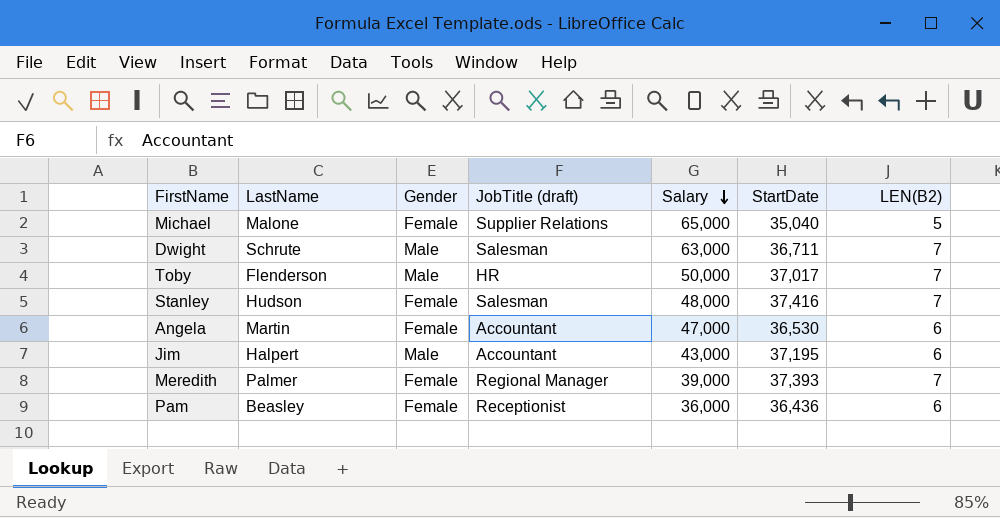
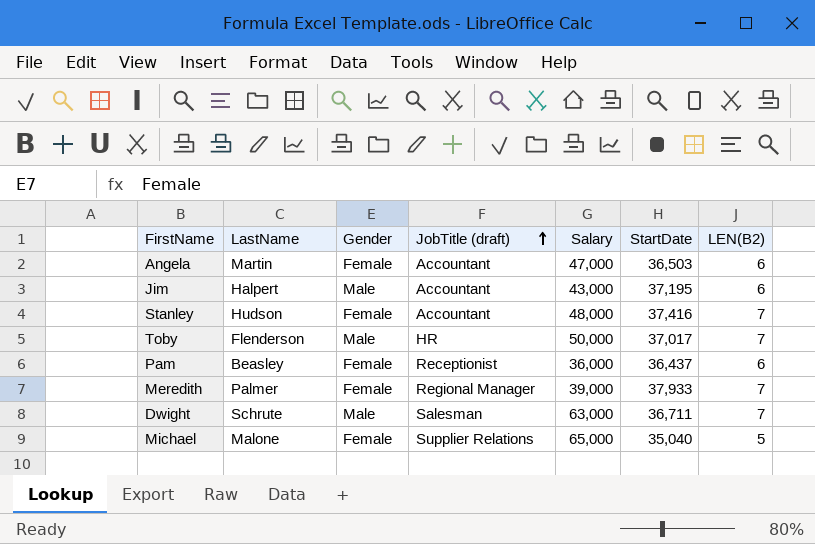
row order: Salary descending -> JobTitle (draft) ascending
Angela | StartDate: 36,530 -> 36,503
Stanley | JobTitle (draft): Salesman -> Accountant
Pam | StartDate: 36,436 -> 36,437
Meredith | StartDate: 37,393 -> 37,933

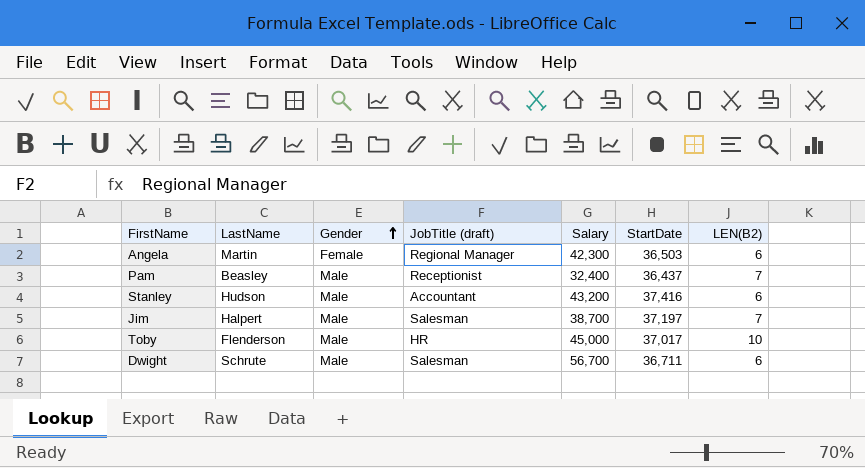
row order: JobTitle (draft) ascending -> Gender ascending
row Meredith: Palmer | Female | Regional Manager | 39,000 | 37,933 | 7 -> none
row Michael: Malone | Female | Supplier Relations | 65,000 | 35,040 | 5 -> none
Angela | JobTitle (draft): Accountant -> Regional Manager
Angela | Salary: 47,000 -> 42,300
Pam | Gender: Female -> Male
Pam | Salary: 36,000 -> 32,400
Pam | LEN(B2): 6 -> 7
Stanley | Gender: Female -> Male
Stanley | Salary: 48,000 -> 43,200
Stanley | LEN(B2): 7 -> 6
Jim | JobTitle (draft): Accountant -> Salesman
Jim | Salary: 43,000 -> 38,700
Jim | StartDate: 37,195 -> 37,197
Jim | LEN(B2): 6 -> 7
Toby | Salary: 50,000 -> 45,000
Toby | LEN(B2): 7 -> 10
Dwight | Salary: 63,000 -> 56,700
Dwight | LEN(B2): 7 -> 6

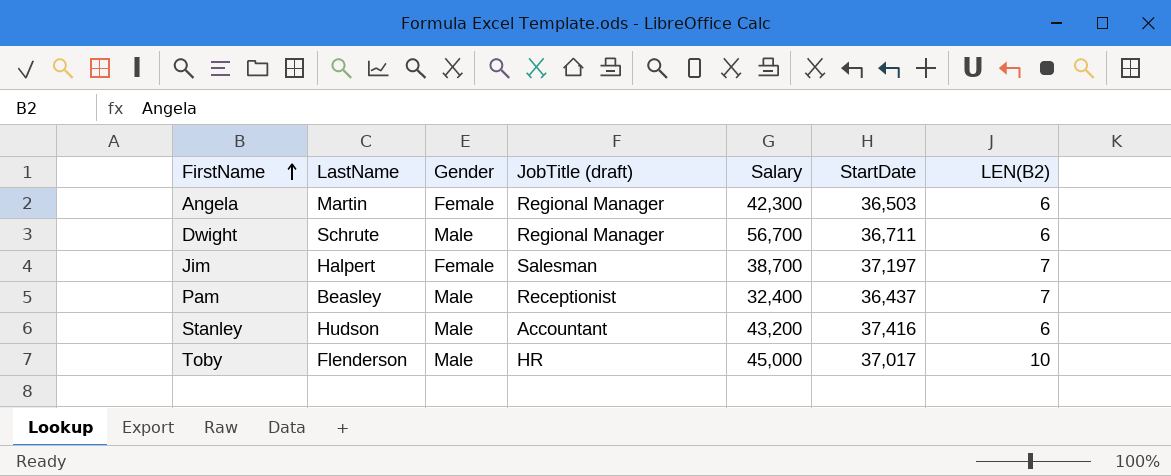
row order: Gender ascending -> FirstName ascending
Dwight | JobTitle (draft): Salesman -> Regional Manager
Jim | Gender: Male -> Female

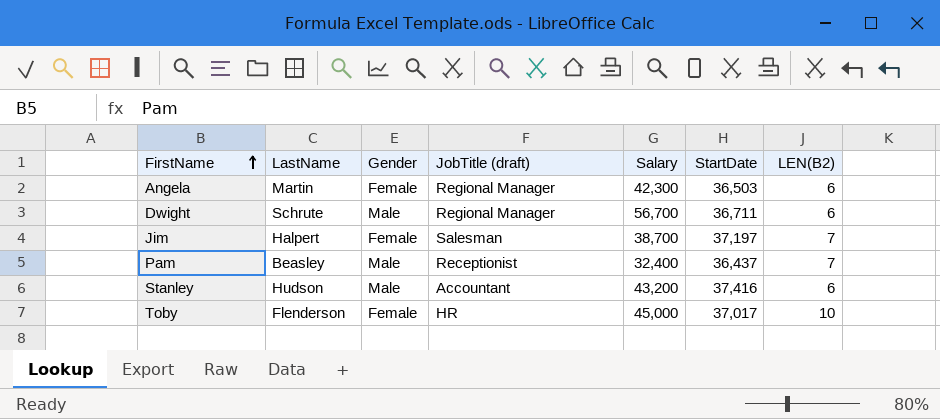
Toby | Gender: Male -> Female

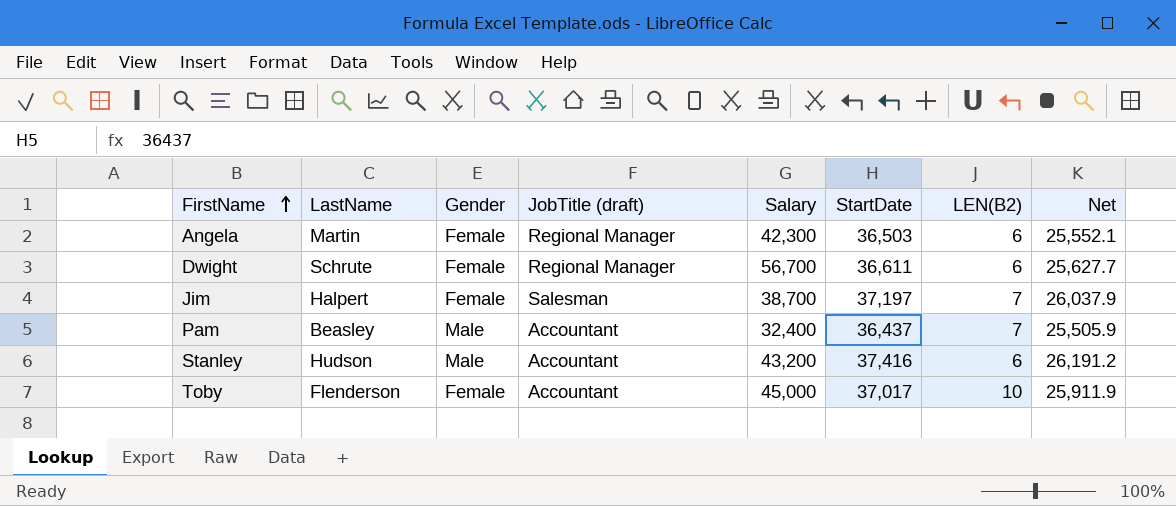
column Net | formula: none -> [StartDate] * 0.7
Dwight | Gender: Male -> Female
Dwight | StartDate: 36,711 -> 36,611
Pam | JobTitle (draft): Receptionist -> Accountant
Toby | JobTitle (draft): HR -> Accountant

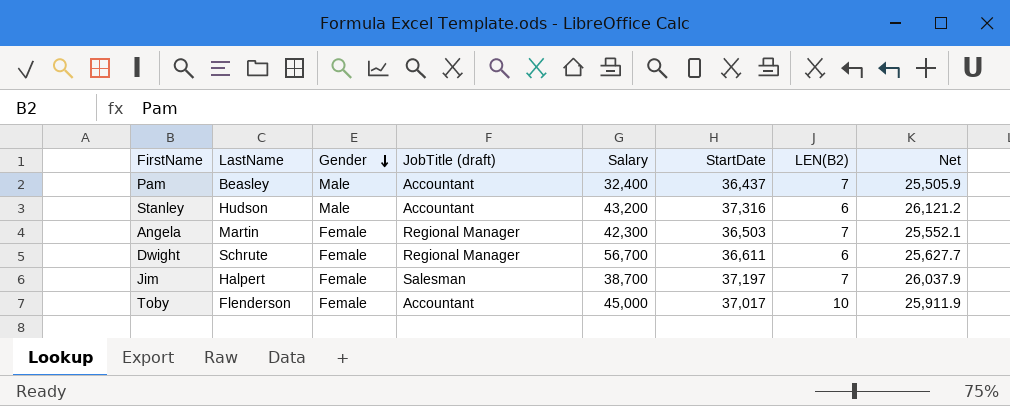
row order: FirstName ascending -> Gender descending
Stanley | StartDate: 37,416 -> 37,316
Stanley | Net: 26,191.2 -> 26,121.2
Angela | LEN(B2): 6 -> 7

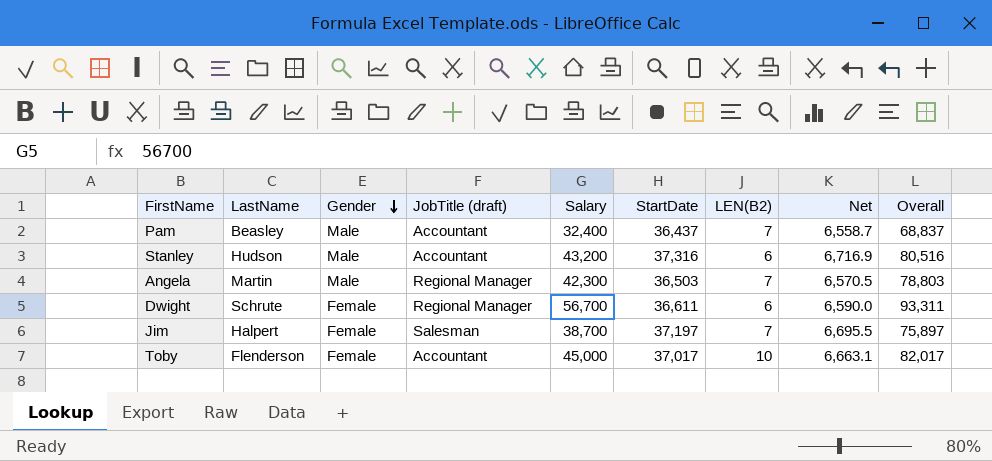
column Net | formula: [StartDate] * 0.7 -> [StartDate] * 0.18
column Overall | formula: none -> [Salary] + [StartDate]
Angela | Gender: Female -> Male

